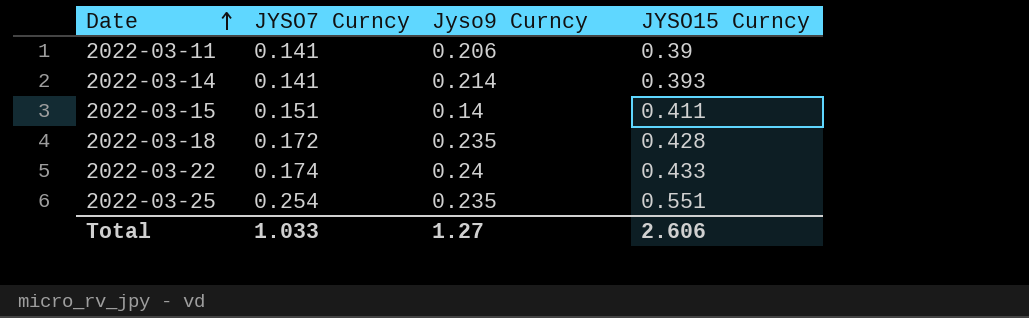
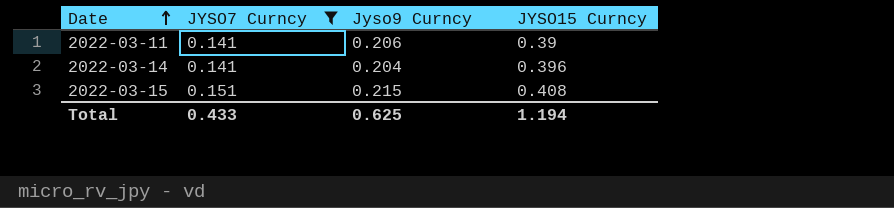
filter: none -> JYSO7 Curncy <= 0.151
2022-03-14 | Jyso9 Curncy: 0.214 -> 0.204
2022-03-14 | JYSO15 Curncy: 0.393 -> 0.396
2022-03-15 | Jyso9 Curncy: 0.14 -> 0.215
2022-03-15 | JYSO15 Curncy: 0.411 -> 0.408
Total | JYSO7 Curncy: 1.033 -> 0.433
Total | Jyso9 Curncy: 1.27 -> 0.625
Total | JYSO15 Curncy: 2.606 -> 1.194

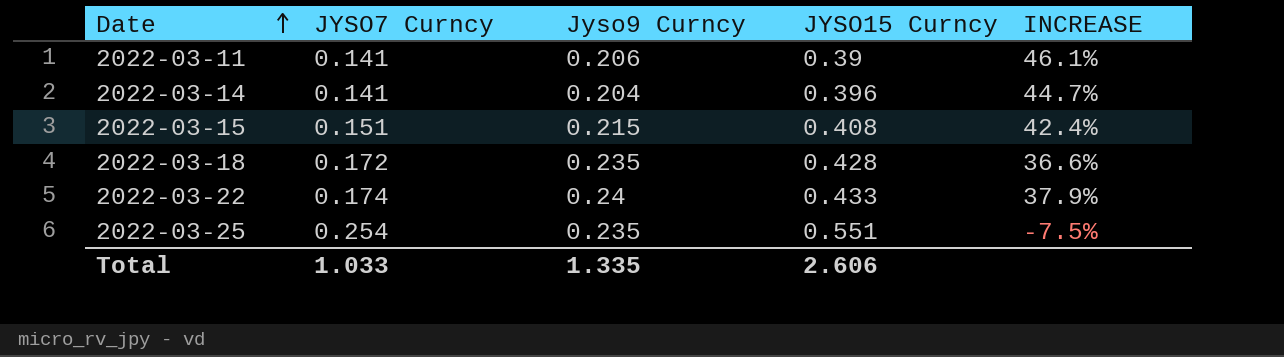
filter: JYSO7 Curncy <= 0.151 -> none
column INCREASE | formula: none -> ([Jyso9 Curncy] - [JYSO7 Curncy]) / [JYSO7 Curncy]
Total | JYSO7 Curncy: 0.433 -> 1.033
Total | Jyso9 Curncy: 0.625 -> 1.335
Total | JYSO15 Curncy: 1.194 -> 2.606

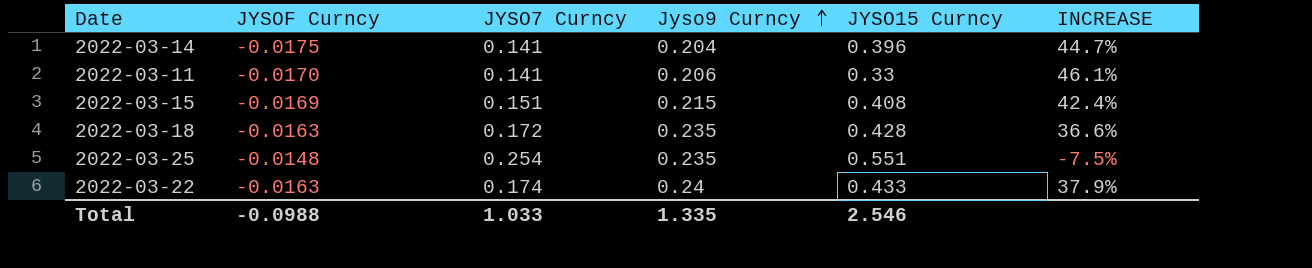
row order: Date ascending -> Jyso9 Curncy ascending
column JYSOF Curncy | position: none -> 2
2022-03-11 | JYSO15 Curncy: 0.39 -> 0.33
Total | JYSO15 Curncy: 2.606 -> 2.546

